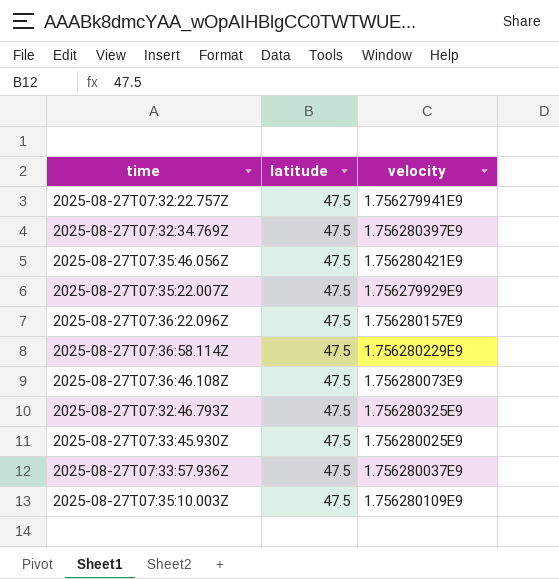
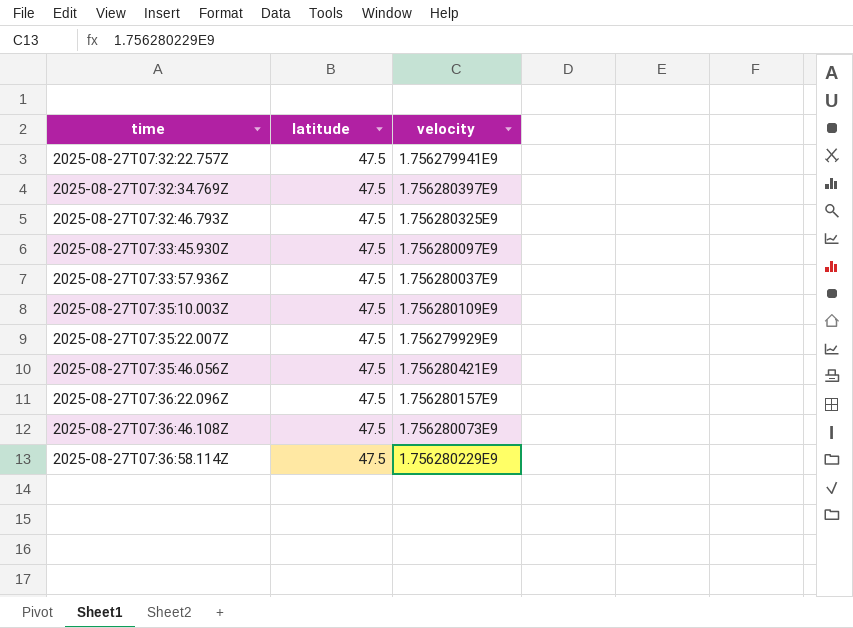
row order: none -> time ascending
2025-08-27T07:33:45.930Z | velocity: 1.756280025E9 -> 1.756280097E9

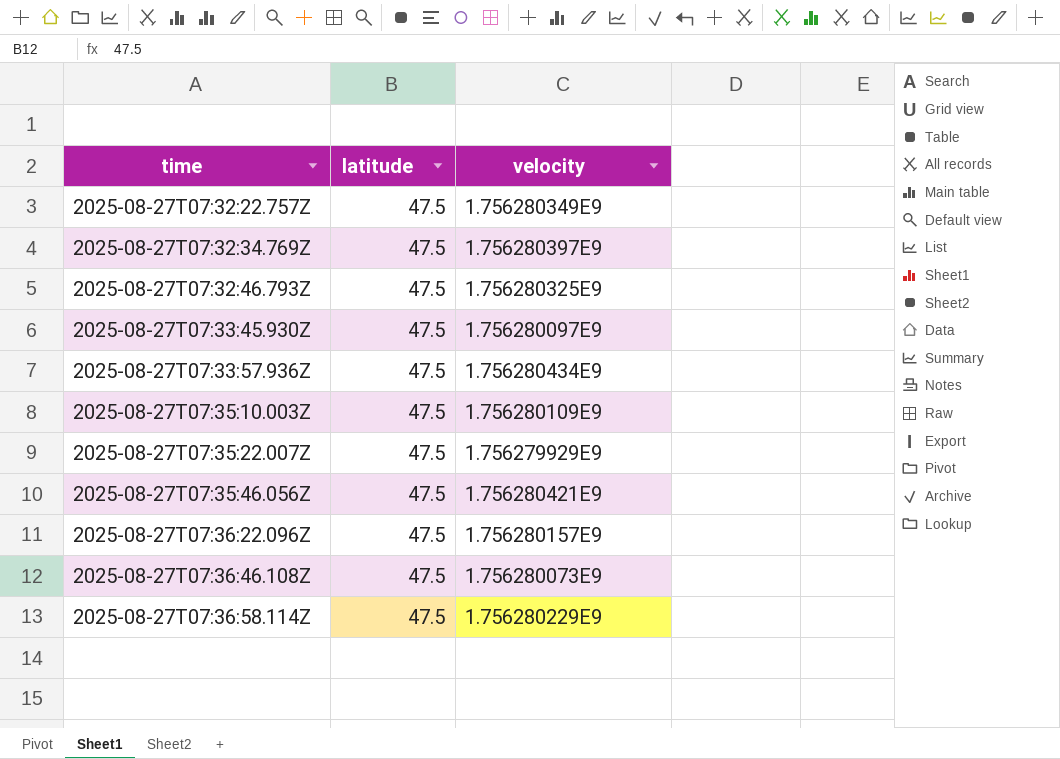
2025-08-27T07:32:22.757Z | velocity: 1.756279941E9 -> 1.756280349E9
2025-08-27T07:33:57.936Z | velocity: 1.756280037E9 -> 1.756280434E9

